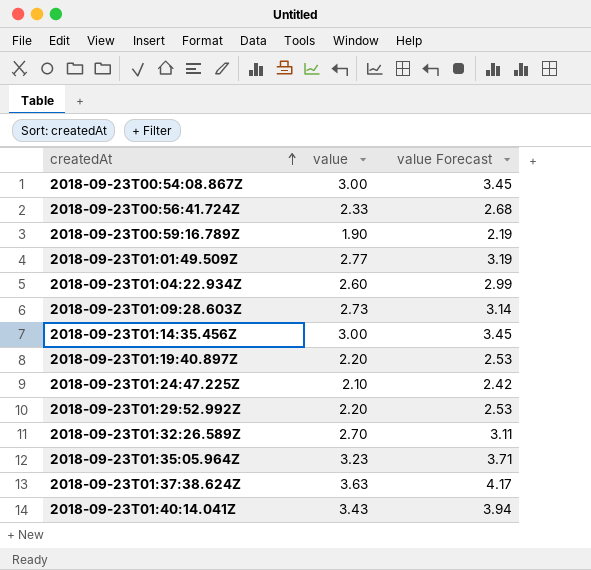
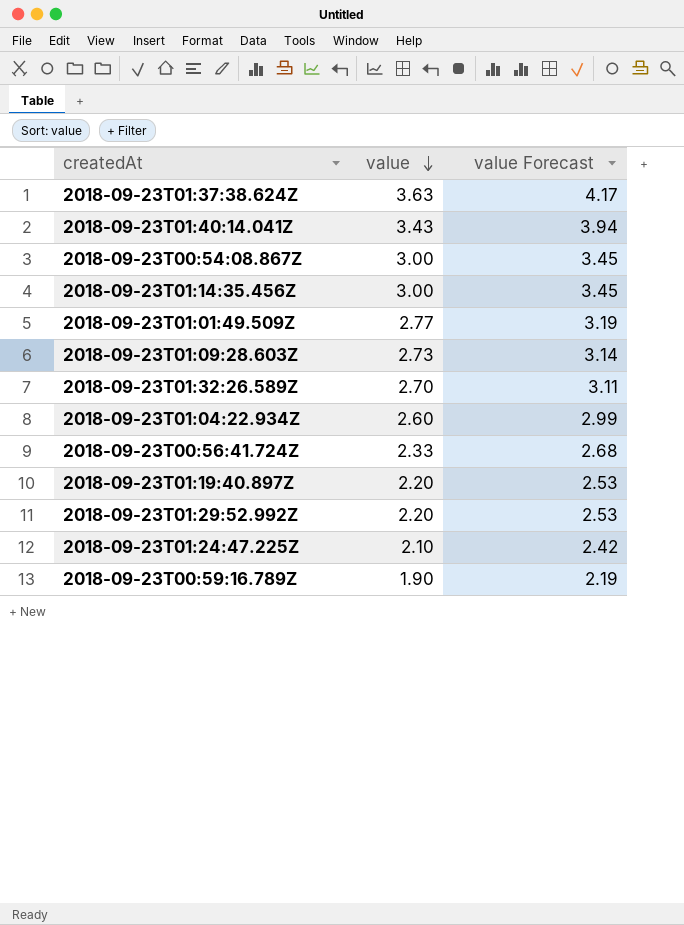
row order: createdAt ascending -> value descending
row 2018-09-23T01:35:05.964Z: 3.23 | 3.71 -> none

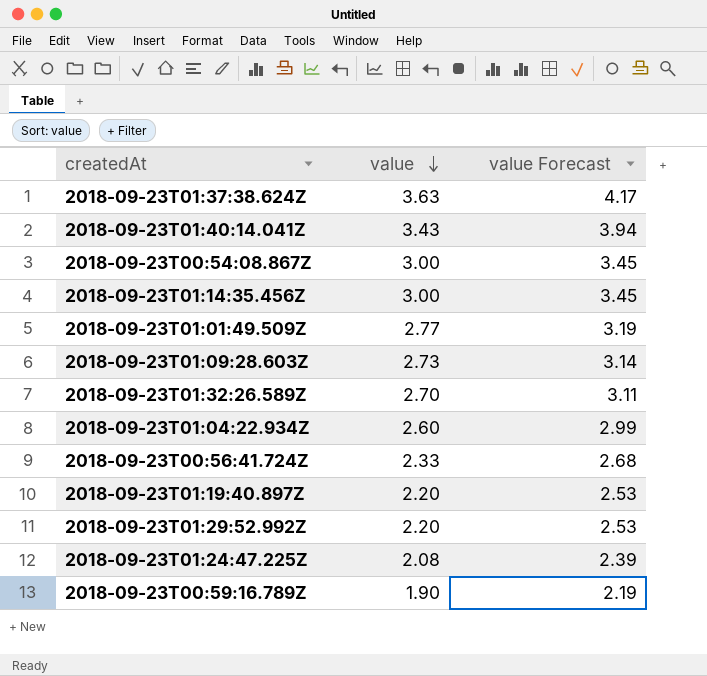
2018-09-23T01:24:47.225Z | value: 2.10 -> 2.08
2018-09-23T01:24:47.225Z | value Forecast: 2.42 -> 2.39

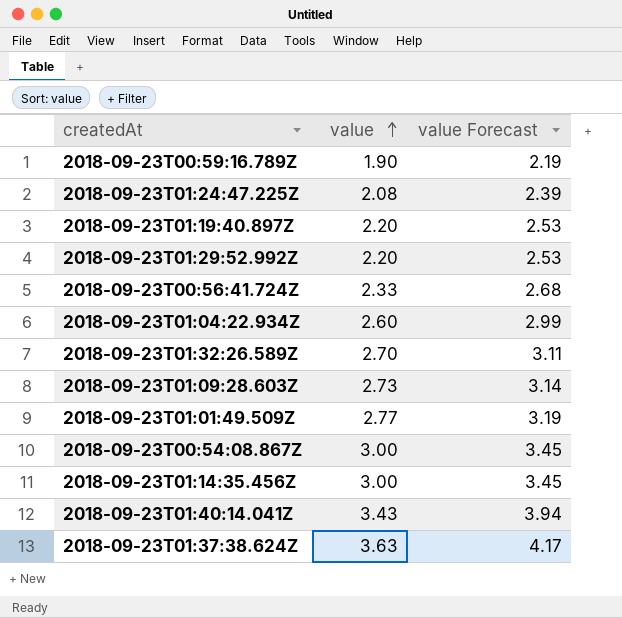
row order: value descending -> value ascending

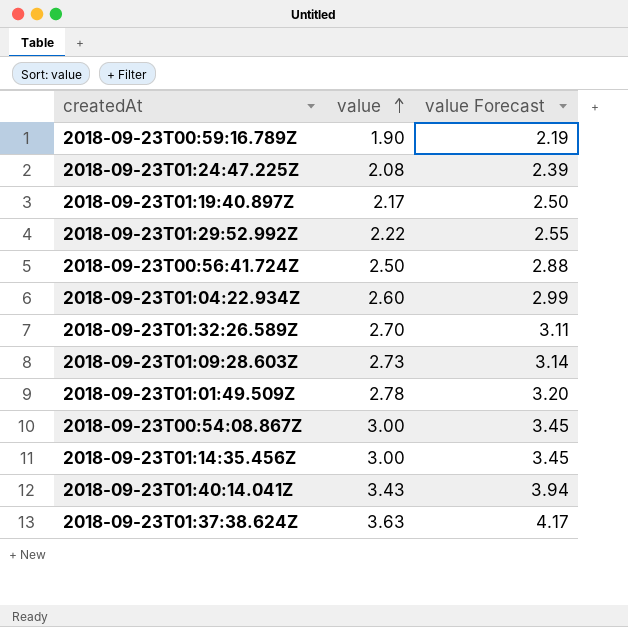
2018-09-23T01:19:40.897Z | value: 2.20 -> 2.17
2018-09-23T01:19:40.897Z | value Forecast: 2.53 -> 2.50
2018-09-23T01:29:52.992Z | value: 2.20 -> 2.22
2018-09-23T01:29:52.992Z | value Forecast: 2.53 -> 2.55
2018-09-23T00:56:41.724Z | value: 2.33 -> 2.50
2018-09-23T00:56:41.724Z | value Forecast: 2.68 -> 2.88
2018-09-23T01:01:49.509Z | value: 2.77 -> 2.78
2018-09-23T01:01:49.509Z | value Forecast: 3.19 -> 3.20

